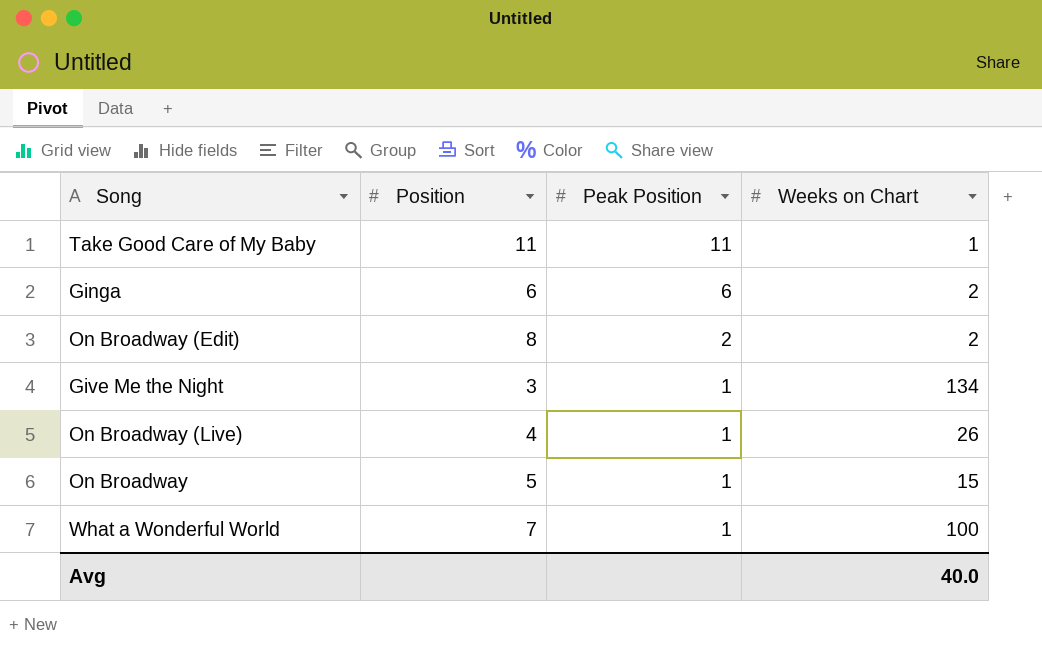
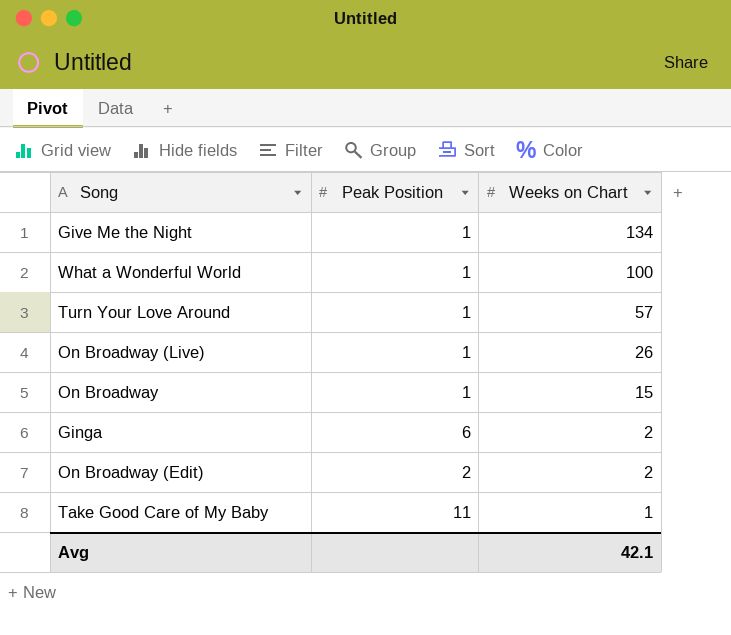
row order: Peak Position descending -> Weeks on Chart descending
column Position | position: 2 -> none
row Turn Your Love Around: none -> 1 | 57
Avg | Weeks on Chart: 40.0 -> 42.1

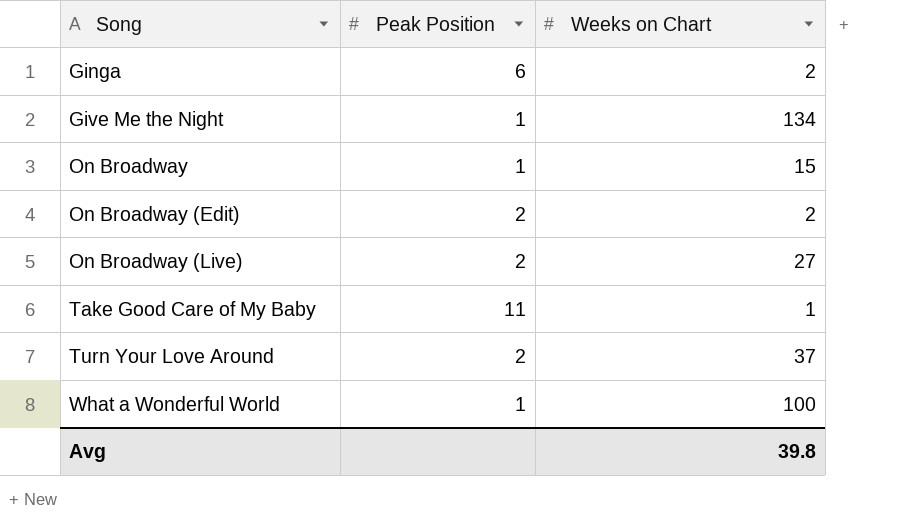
row order: Weeks on Chart descending -> Song ascending
On Broadway (Live) | Peak Position: 1 -> 2
On Broadway (Live) | Weeks on Chart: 26 -> 27
Turn Your Love Around | Peak Position: 1 -> 2
Turn Your Love Around | Weeks on Chart: 57 -> 37
Avg | Weeks on Chart: 42.1 -> 39.8

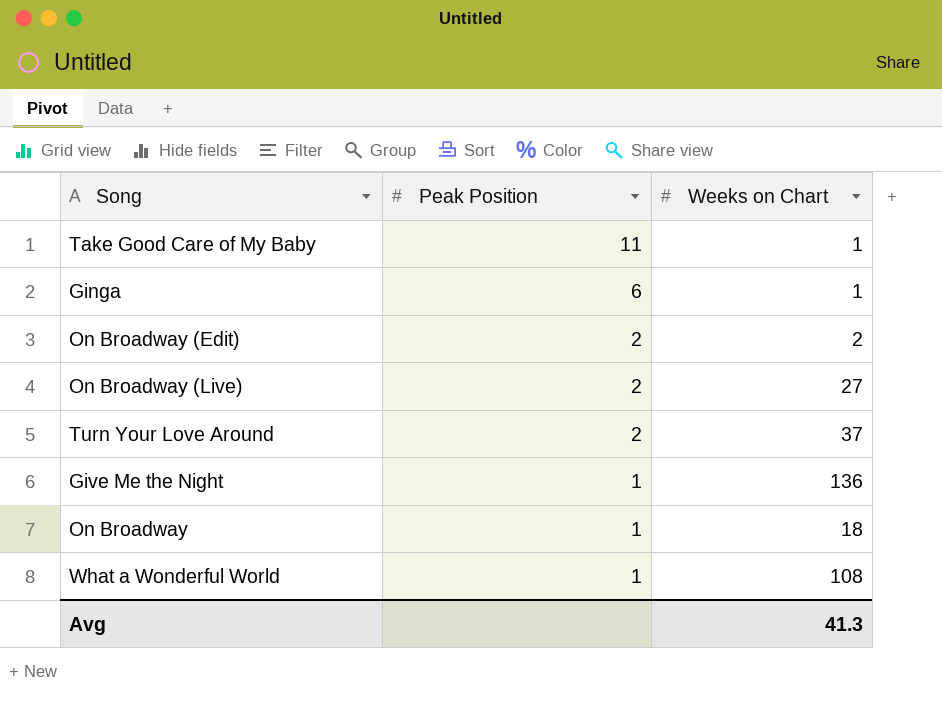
row order: Song ascending -> Peak Position descending
Ginga | Weeks on Chart: 2 -> 1
Give Me the Night | Weeks on Chart: 134 -> 136
On Broadway | Weeks on Chart: 15 -> 18
What a Wonderful World | Weeks on Chart: 100 -> 108
Avg | Weeks on Chart: 39.8 -> 41.3

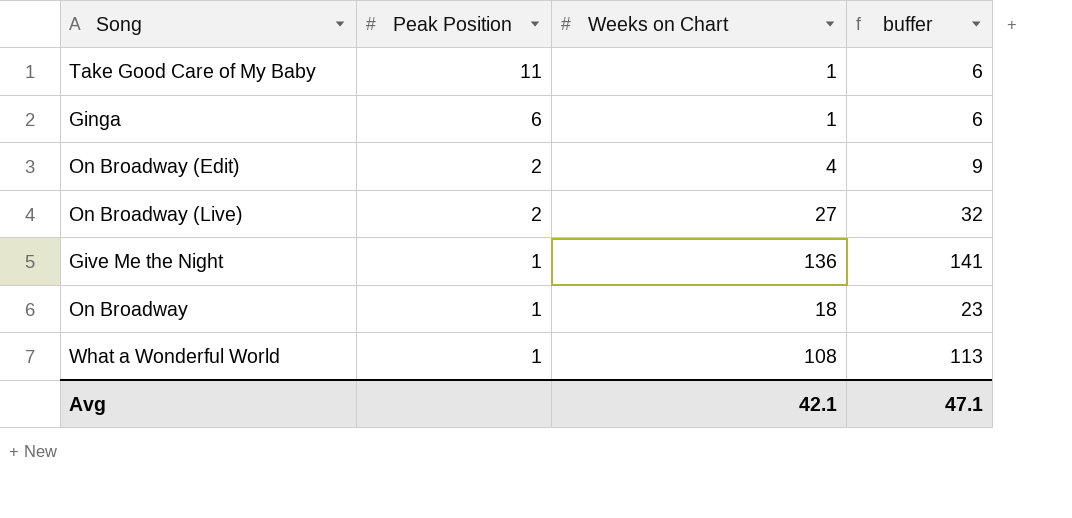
column buffer | formula: none -> [Weeks on Chart] + 5
row Turn Your Love Around: 2 | 37 -> none
On Broadway (Edit) | Weeks on Chart: 2 -> 4
Avg | Weeks on Chart: 41.3 -> 42.1

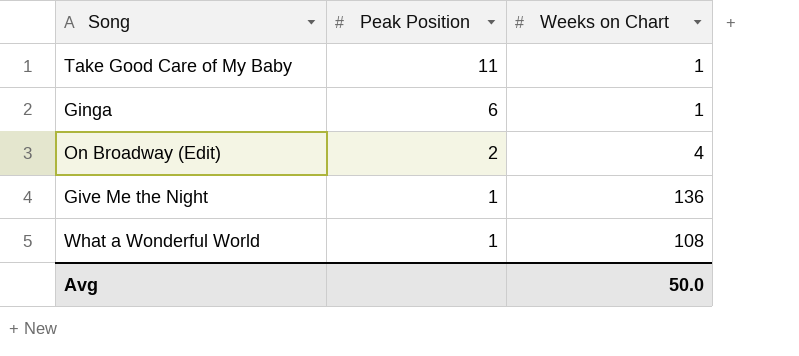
column buffer | formula: [Weeks on Chart] + 5 -> none
row On Broadway (Live): 2 | 27 | 32 -> none
row On Broadway: 1 | 18 | 23 -> none
Avg | Weeks on Chart: 42.1 -> 50.0

